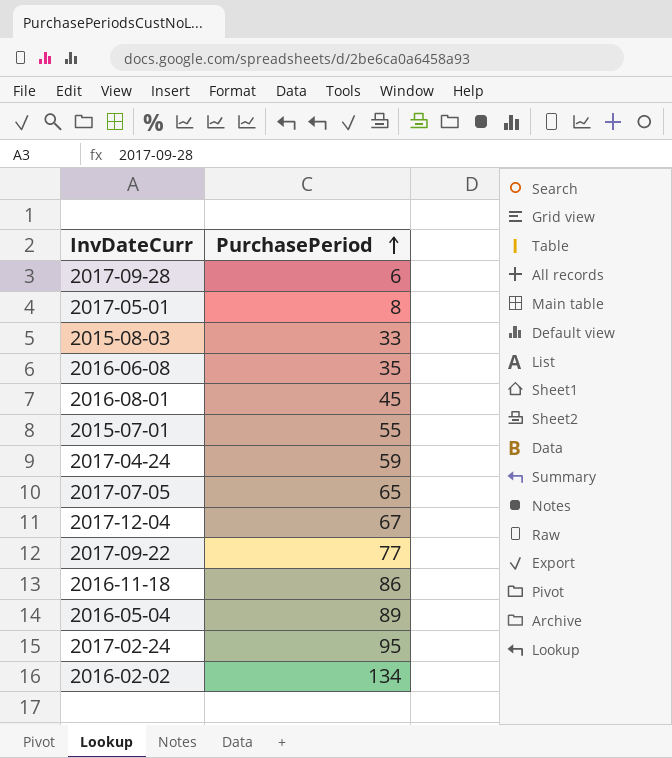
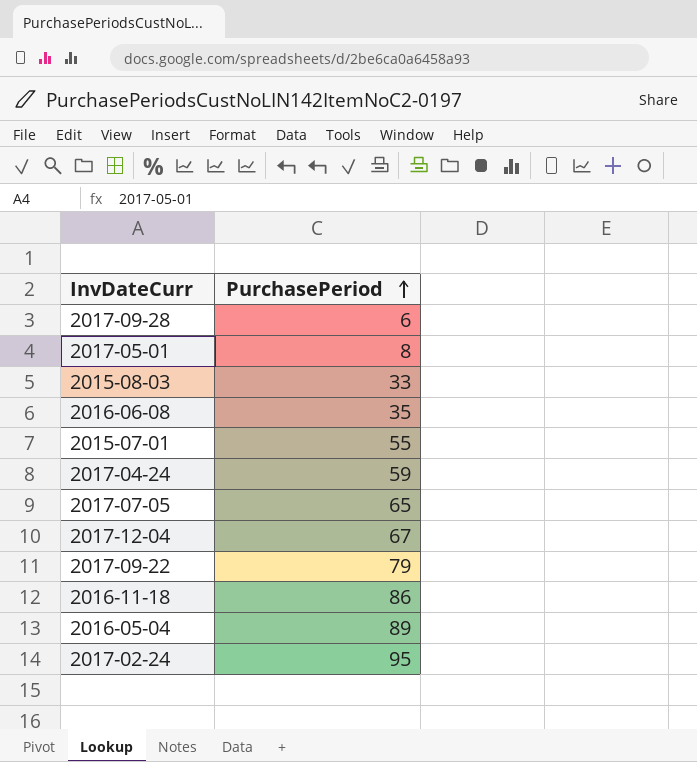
row 2016-08-01: 45 -> none
row 2016-02-02: 134 -> none
2017-09-22 | PurchasePeriod: 77 -> 79

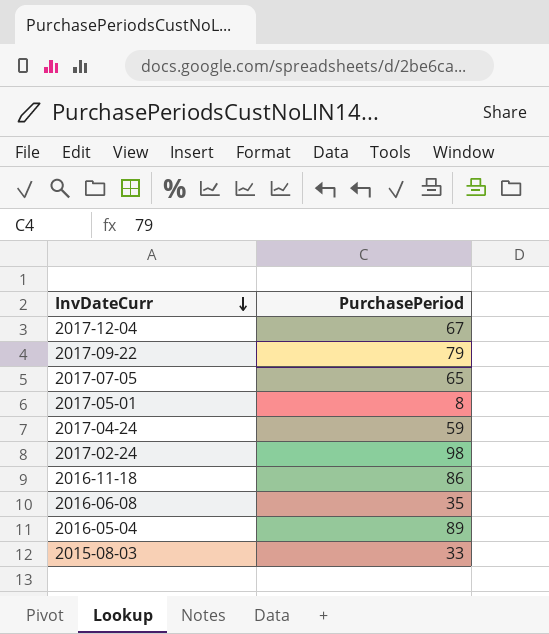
row order: PurchasePeriod ascending -> InvDateCurr descending
row 2017-09-28: 6 -> none
row 2015-07-01: 55 -> none
2017-02-24 | PurchasePeriod: 95 -> 98

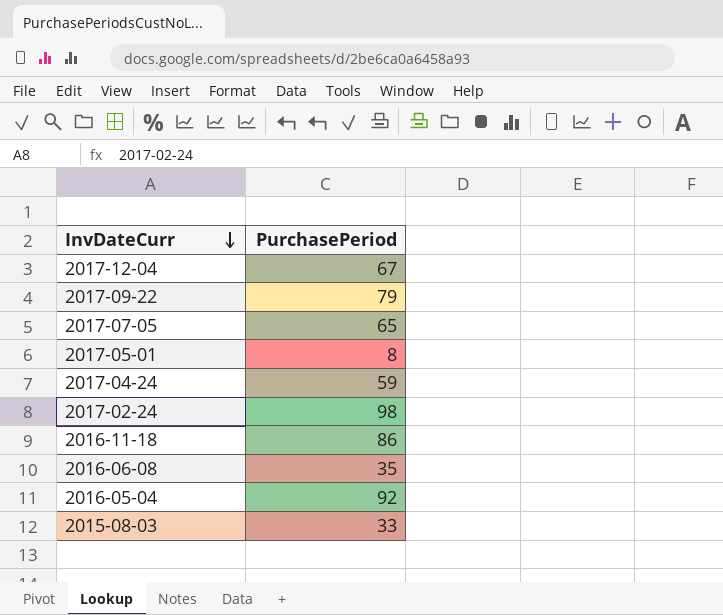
2016-05-04 | PurchasePeriod: 89 -> 92

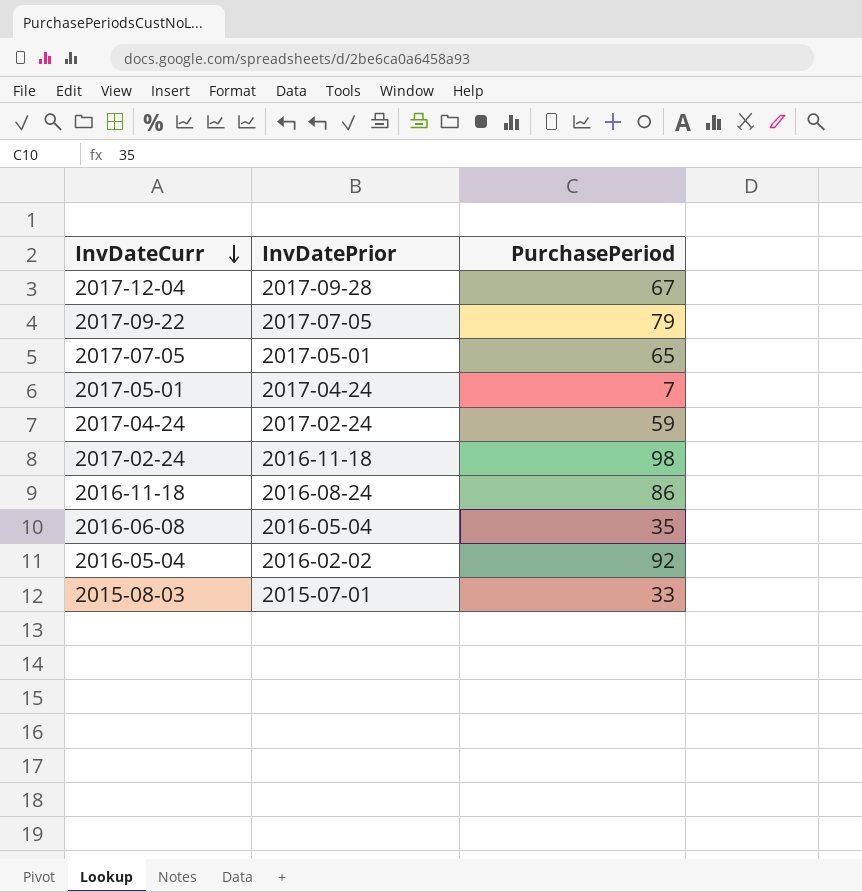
column InvDatePrior | position: none -> 2
2017-05-01 | PurchasePeriod: 8 -> 7

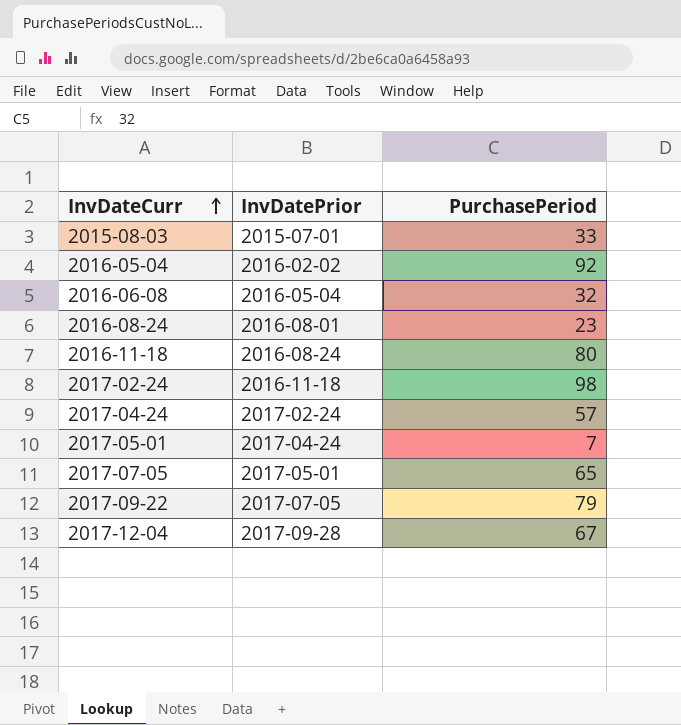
row order: InvDateCurr descending -> InvDateCurr ascending
2016-06-08 | PurchasePeriod: 35 -> 32
row 2016-08-24: none -> 2016-08-01 | 23
2016-11-18 | PurchasePeriod: 86 -> 80
2017-04-24 | PurchasePeriod: 59 -> 57

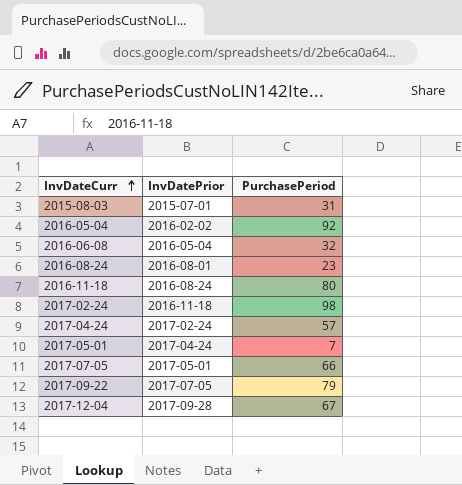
2015-08-03 | PurchasePeriod: 33 -> 31
2017-07-05 | PurchasePeriod: 65 -> 66

